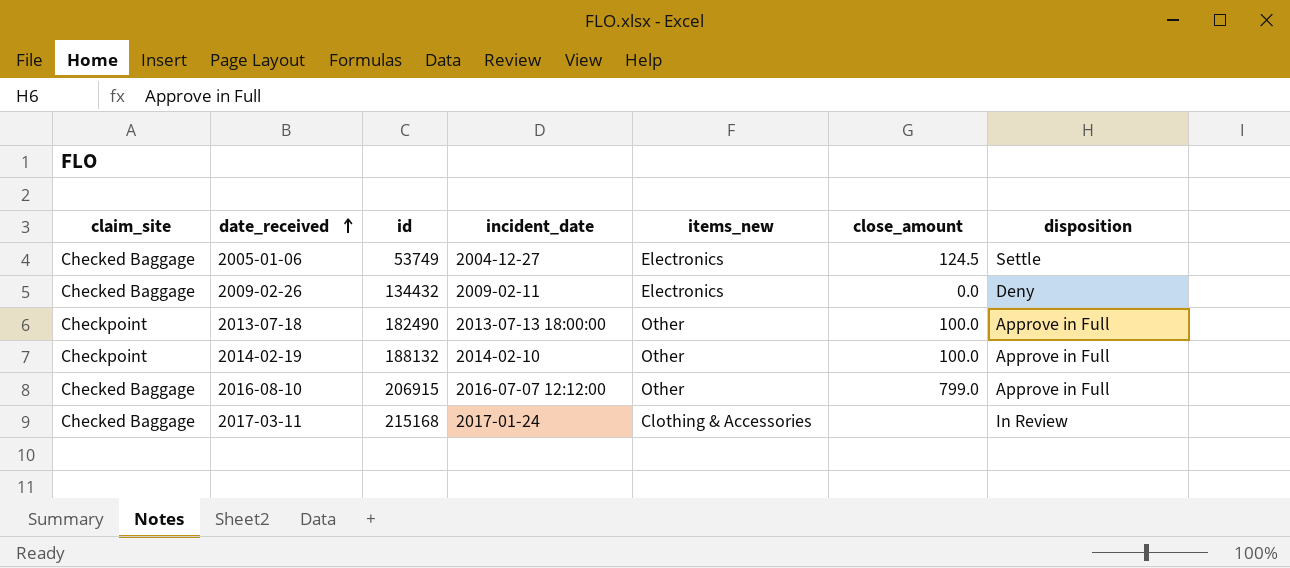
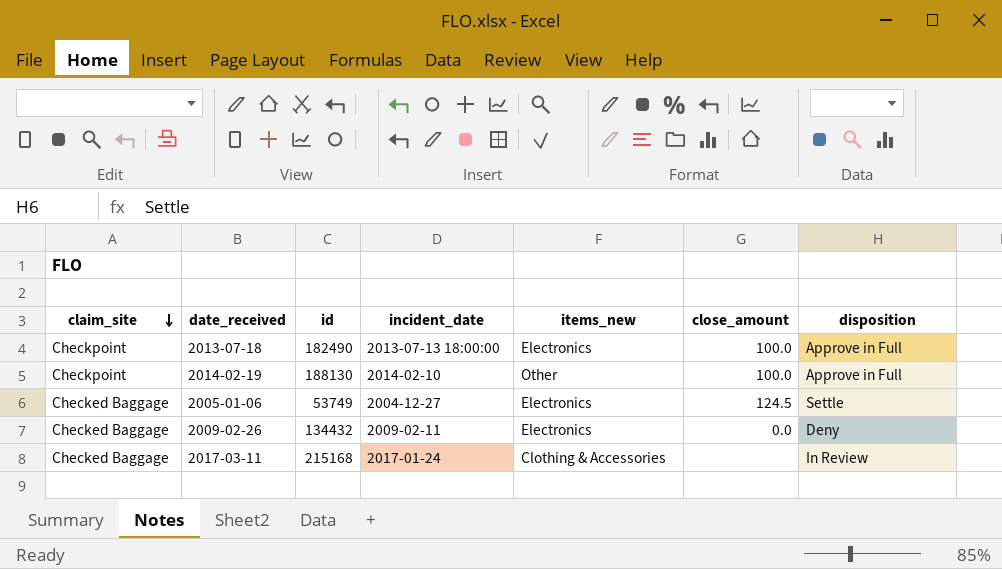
row order: date_received ascending -> claim_site descending
row 2016-08-10: Checked Baggage | 206915 | 2016-07-07 12:12:00 | Other | 799.0 | Approve in Full -> none
2013-07-18 | items_new: Other -> Electronics
2014-02-19 | id: 188132 -> 188130

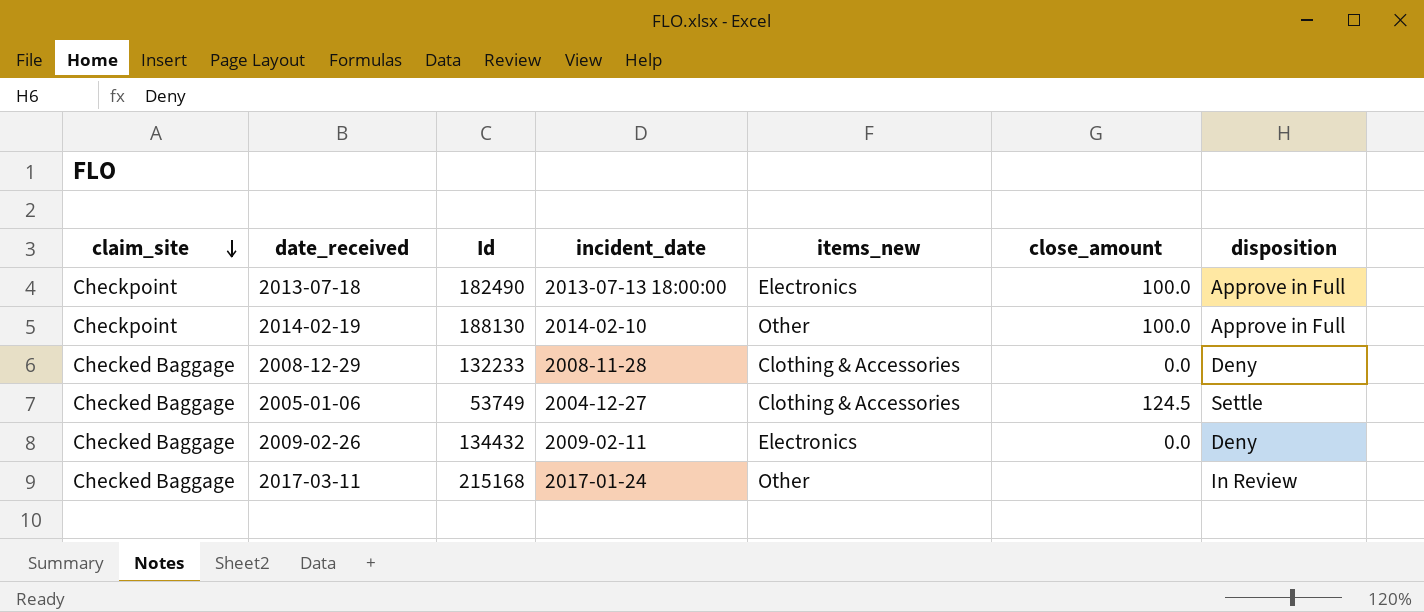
column name: id -> Id
row 2008-12-29: none -> Checked Baggage | 132233 | 2008-11-28 | Clothing & Accessories | 0.0 | Deny
2005-01-06 | items_new: Electronics -> Clothing & Accessories
2017-03-11 | items_new: Clothing & Accessories -> Other

